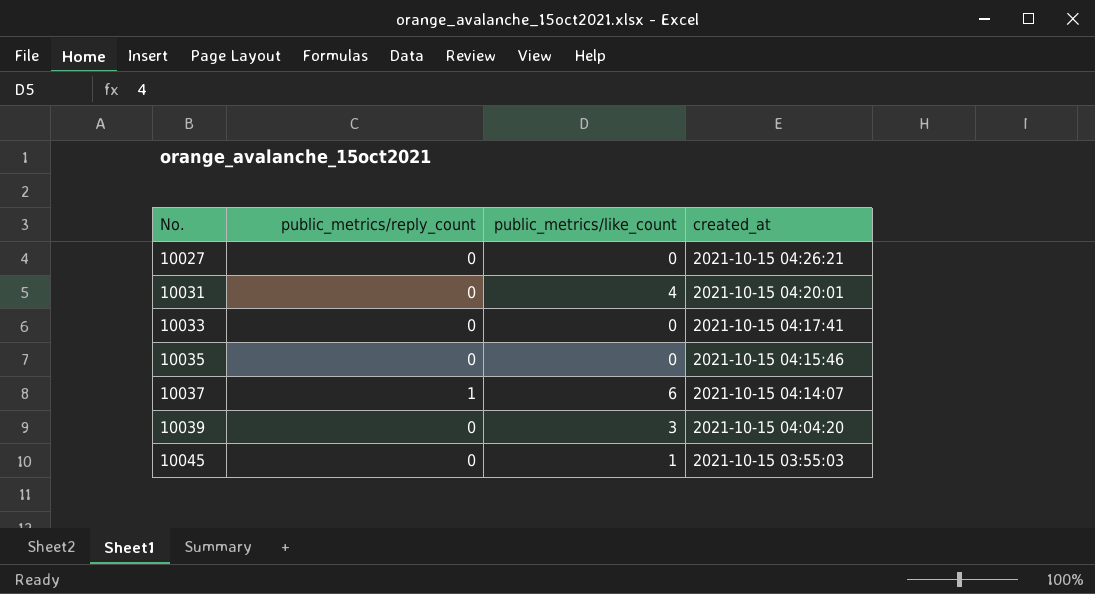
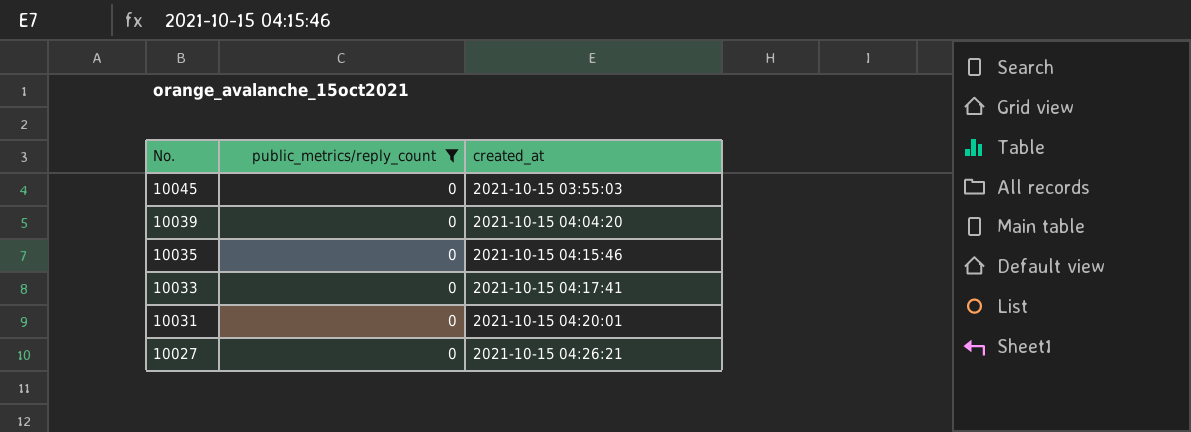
filter: none -> public_metrics/reply_count = 0
row order: No. ascending -> No. descending
column public_metrics/like_count | position: 3 -> none

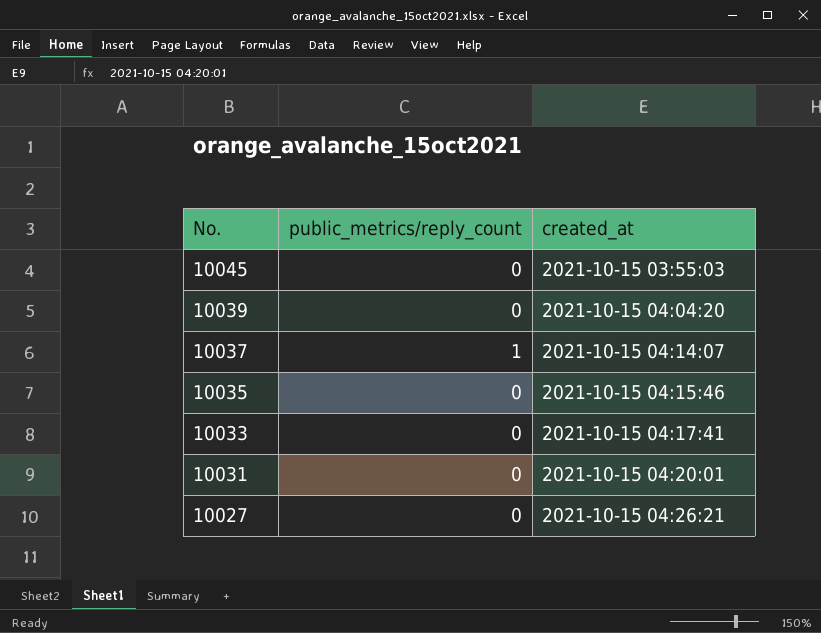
filter: public_metrics/reply_count = 0 -> none

